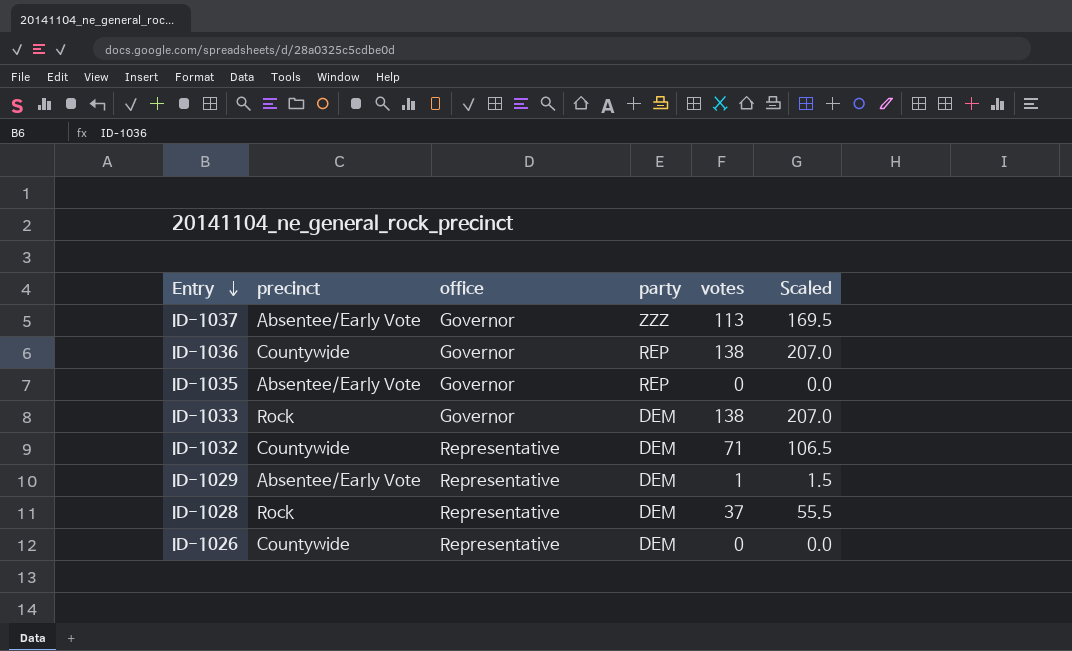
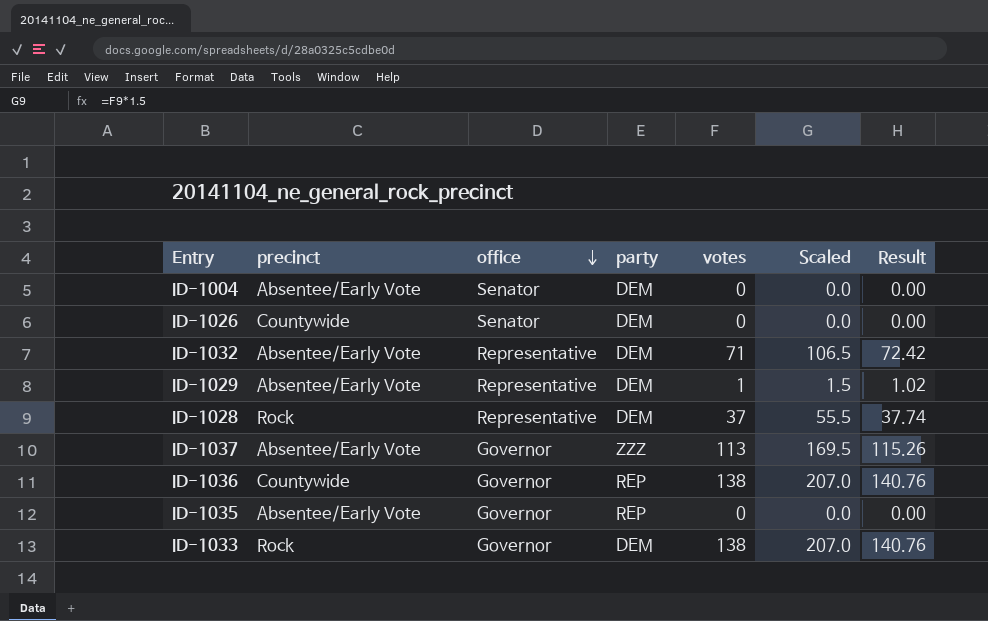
row order: Entry descending -> office descending
column Result | formula: none -> [votes] * 1.02
row ID-1004: none -> Absentee/Early Vote | Senator | DEM | 0 | 0.0 | 0.00
ID-1026 | office: Representative -> Senator
ID-1032 | precinct: Countywide -> Absentee/Early Vote

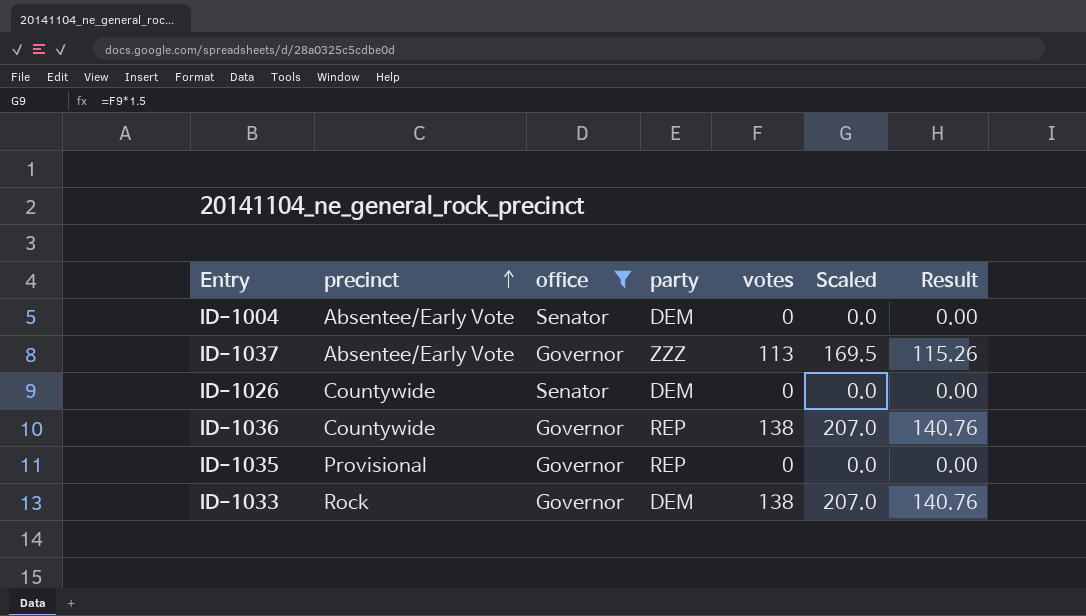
filter: none -> office != Representative
row order: office descending -> precinct ascending
ID-1035 | precinct: Absentee/Early Vote -> Provisional

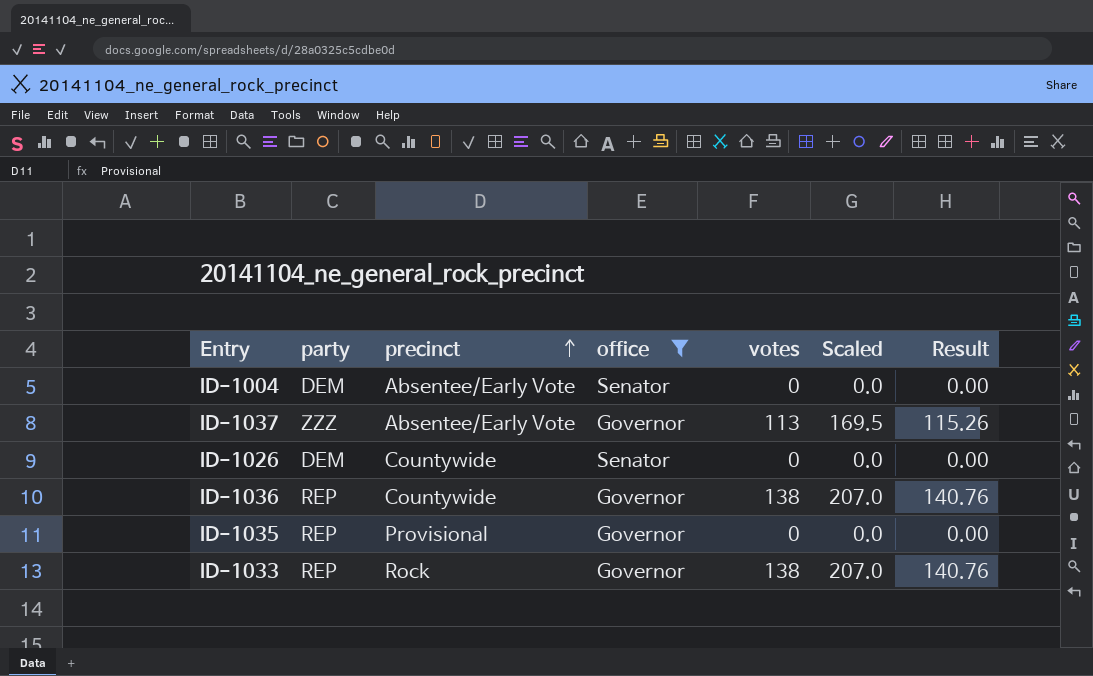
column party | position: 4 -> 2
ID-1033 | party: DEM -> REP

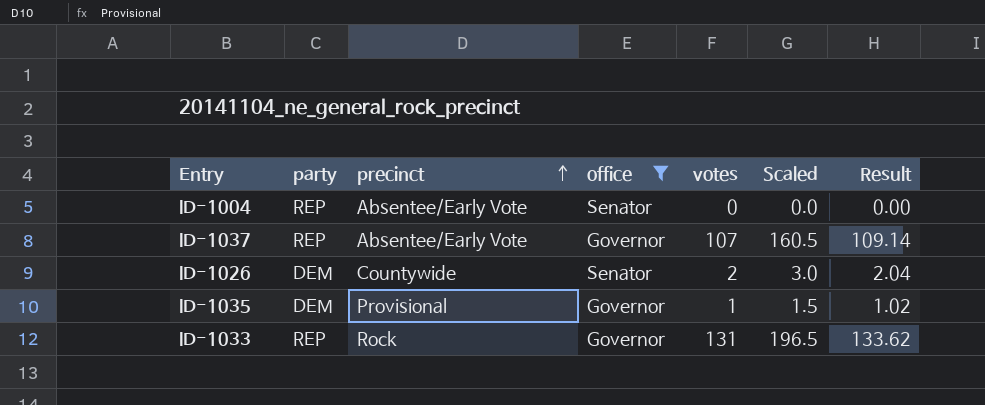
row ID-1036: REP | Countywide | Governor | 138 | 207.0 | 140.76 -> none
ID-1004 | party: DEM -> REP
ID-1037 | party: ZZZ -> REP
ID-1037 | votes: 113 -> 107
ID-1037 | Scaled: 169.5 -> 160.5
ID-1037 | Result: 115.26 -> 109.14
ID-1026 | votes: 0 -> 2
ID-1026 | Scaled: 0.0 -> 3.0
ID-1026 | Result: 0.00 -> 2.04
ID-1035 | party: REP -> DEM
ID-1035 | votes: 0 -> 1
ID-1035 | Scaled: 0.0 -> 1.5
ID-1035 | Result: 0.00 -> 1.02
ID-1033 | votes: 138 -> 131
ID-1033 | Scaled: 207.0 -> 196.5
ID-1033 | Result: 140.76 -> 133.62

